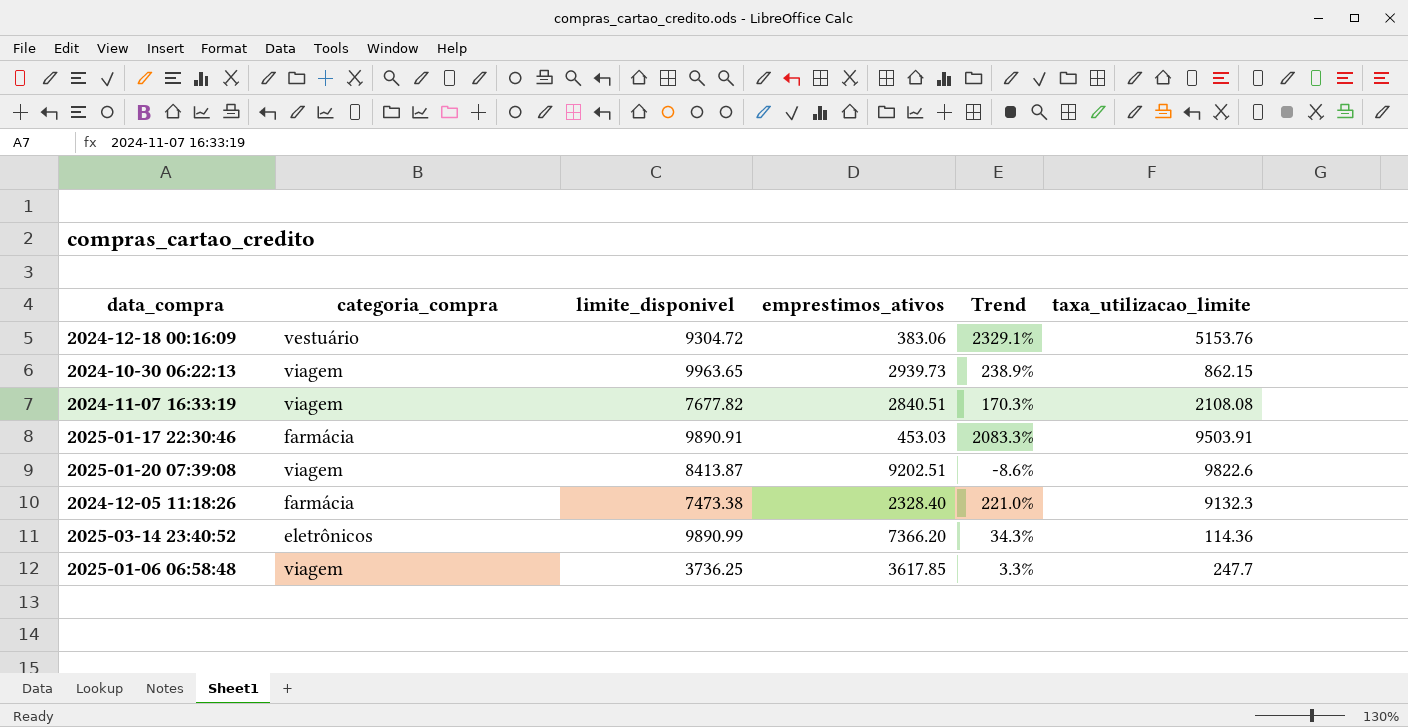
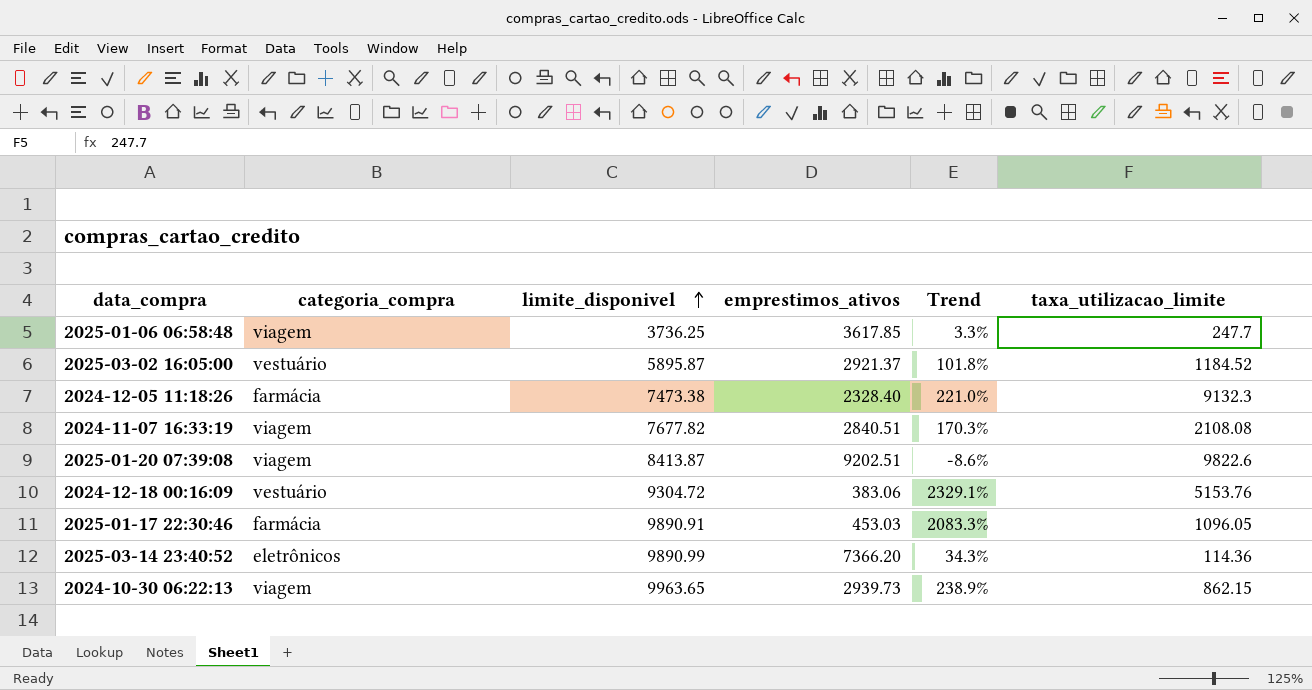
row order: none -> limite_disponivel ascending
row 2025-03-02 16:05:00: none -> vestuário | 5895.87 | 2921.37 | 101.8% | 1184.52
2025-01-17 22:30:46 | taxa_utilizacao_limite: 9503.91 -> 1096.05

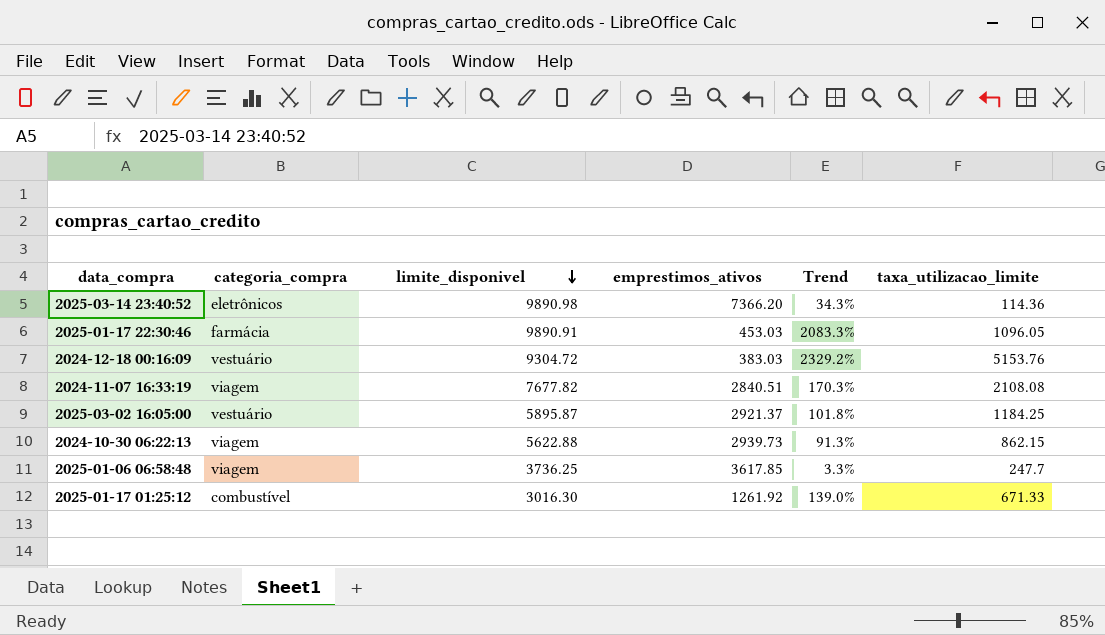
row order: limite_disponivel ascending -> limite_disponivel descending
row 2024-12-05 11:18:26: farmácia | 7473.38 | 2328.40 | 221.0% | 9132.3 -> none
row 2025-01-20 07:39:08: viagem | 8413.87 | 9202.51 | -8.6% | 9822.6 -> none
2025-03-14 23:40:52 | limite_disponivel: 9890.99 -> 9890.98
2024-12-18 00:16:09 | emprestimos_ativos: 383.06 -> 383.03
2024-12-18 00:16:09 | Trend: 2329.1% -> 2329.2%
2025-03-02 16:05:00 | taxa_utilizacao_limite: 1184.52 -> 1184.25
2024-10-30 06:22:13 | limite_disponivel: 9963.65 -> 5622.88
2024-10-30 06:22:13 | Trend: 238.9% -> 91.3%
row 2025-01-17 01:25:12: none -> combustível | 3016.30 | 1261.92 | 139.0% | 671.33

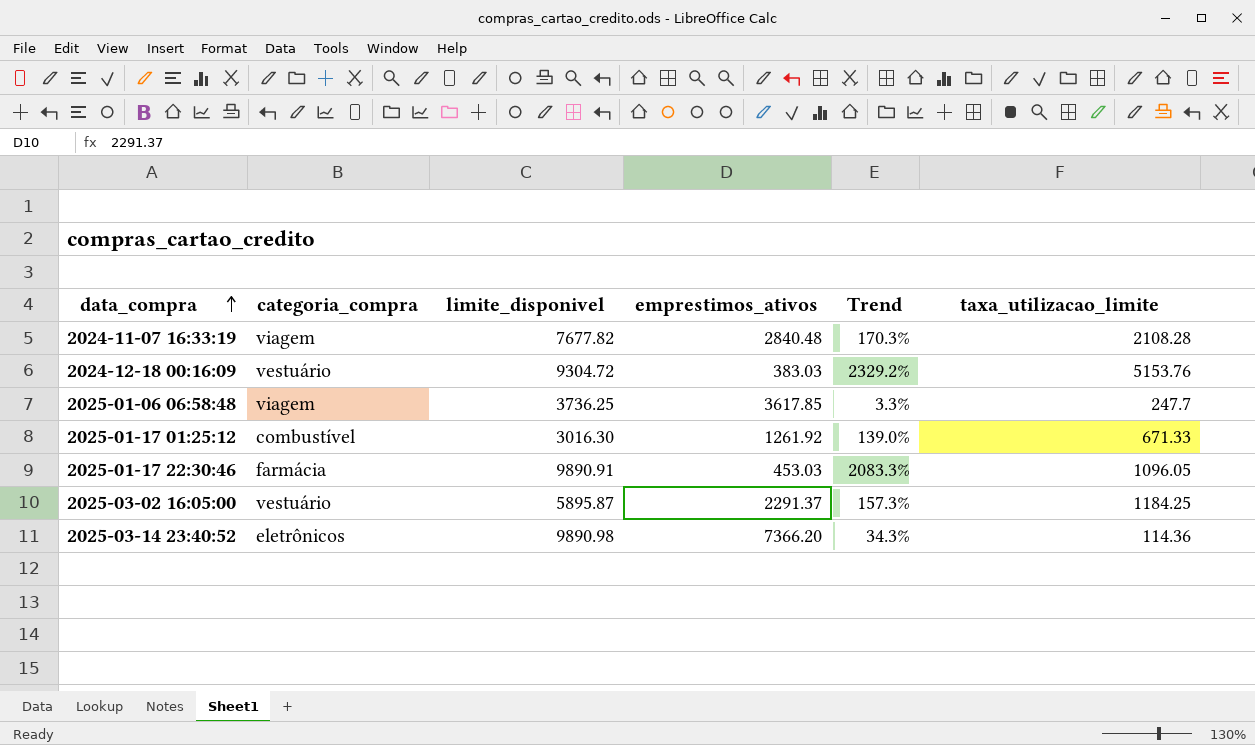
row order: limite_disponivel descending -> data_compra ascending
row 2024-10-30 06:22:13: viagem | 5622.88 | 2939.73 | 91.3% | 862.15 -> none
2024-11-07 16:33:19 | emprestimos_ativos: 2840.51 -> 2840.48
2024-11-07 16:33:19 | taxa_utilizacao_limite: 2108.08 -> 2108.28
2025-03-02 16:05:00 | emprestimos_ativos: 2921.37 -> 2291.37
2025-03-02 16:05:00 | Trend: 101.8% -> 157.3%

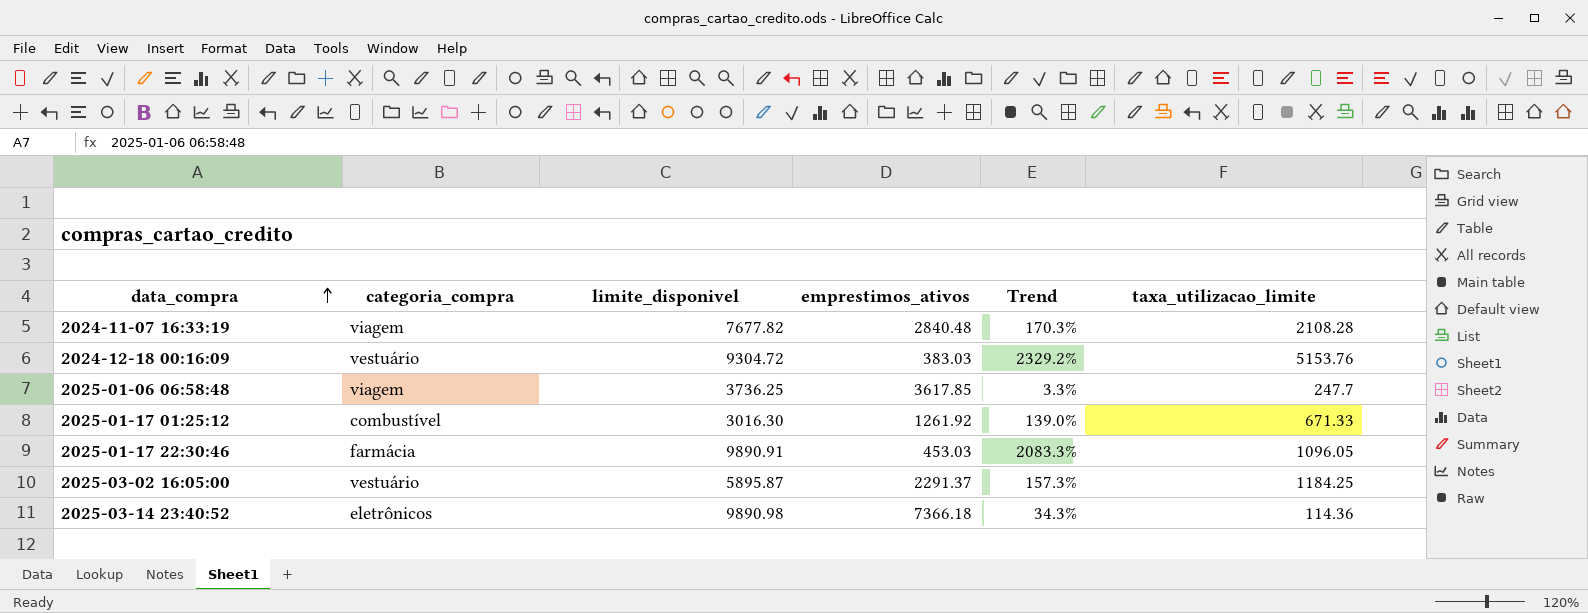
2025-03-14 23:40:52 | emprestimos_ativos: 7366.20 -> 7366.18

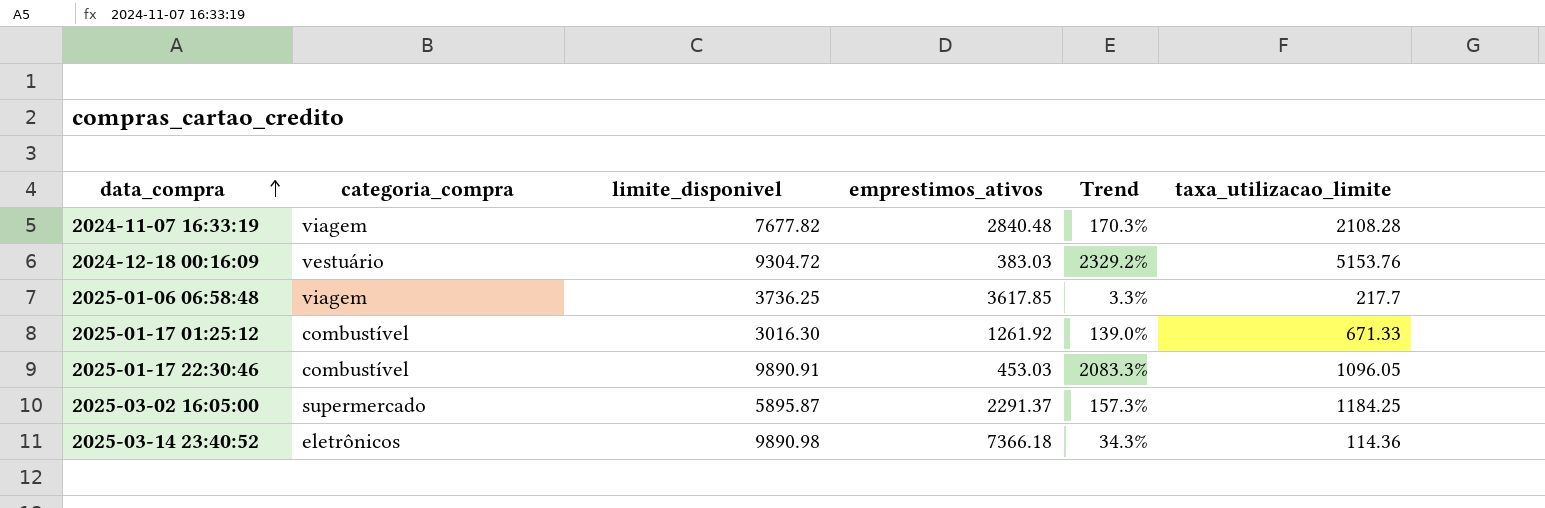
2025-01-06 06:58:48 | taxa_utilizacao_limite: 247.7 -> 217.7
2025-01-17 22:30:46 | categoria_compra: farmácia -> combustível
2025-03-02 16:05:00 | categoria_compra: vestuário -> supermercado

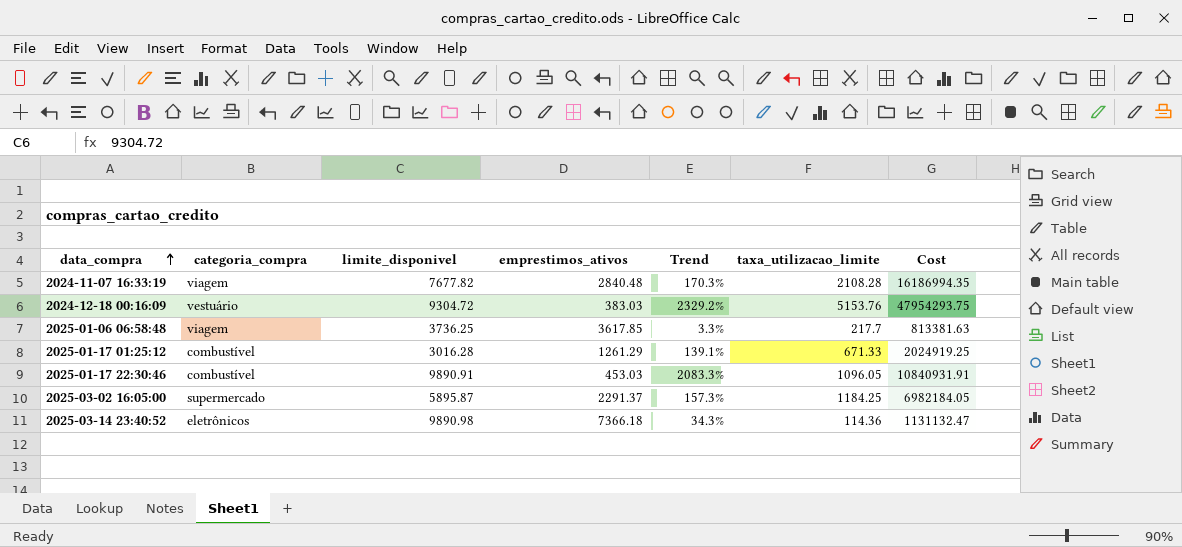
column Cost | formula: none -> [limite_disponivel] * [taxa_utilizacao_limite]
2025-01-17 01:25:12 | limite_disponivel: 3016.30 -> 3016.28
2025-01-17 01:25:12 | emprestimos_ativos: 1261.92 -> 1261.29
2025-01-17 01:25:12 | Trend: 139.0% -> 139.1%

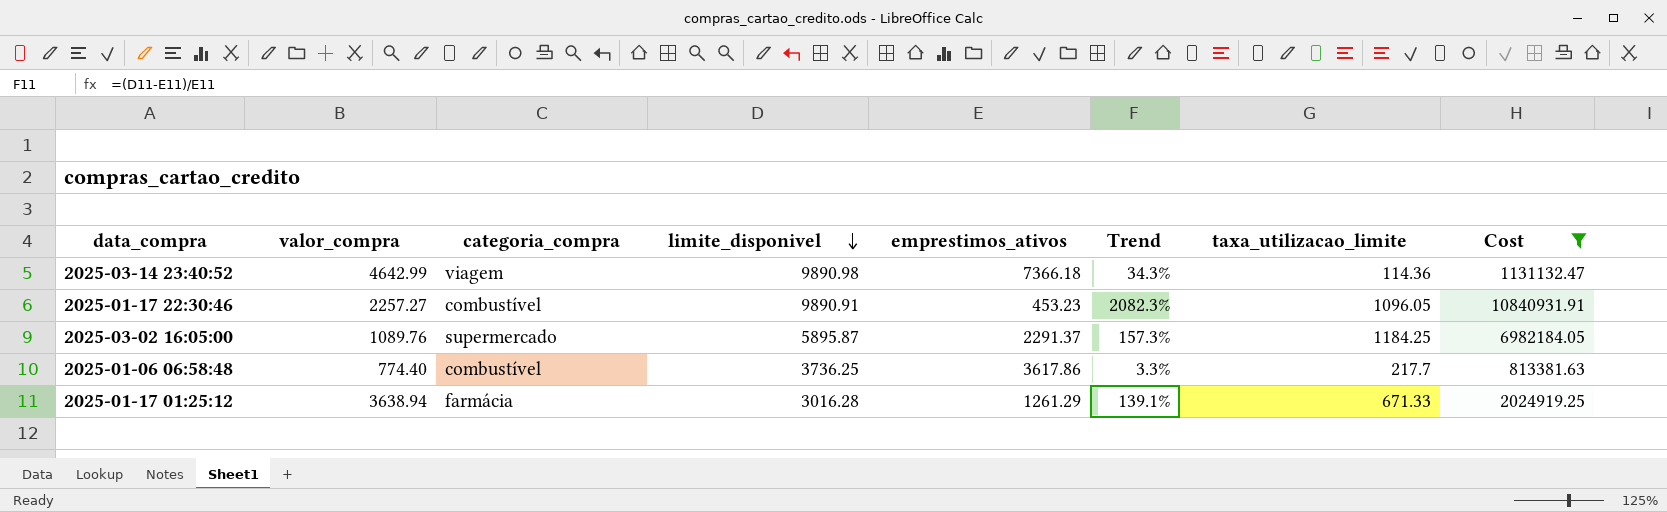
filter: none -> Cost <= 10840931.91
row order: data_compra ascending -> limite_disponivel descending
column valor_compra | position: none -> 2
2025-03-14 23:40:52 | categoria_compra: eletrônicos -> viagem
2025-01-17 22:30:46 | emprestimos_ativos: 453.03 -> 453.23
2025-01-17 22:30:46 | Trend: 2083.3% -> 2082.3%
2025-01-06 06:58:48 | categoria_compra: viagem -> combustível
2025-01-06 06:58:48 | emprestimos_ativos: 3617.85 -> 3617.86
2025-01-17 01:25:12 | categoria_compra: combustível -> farmácia

